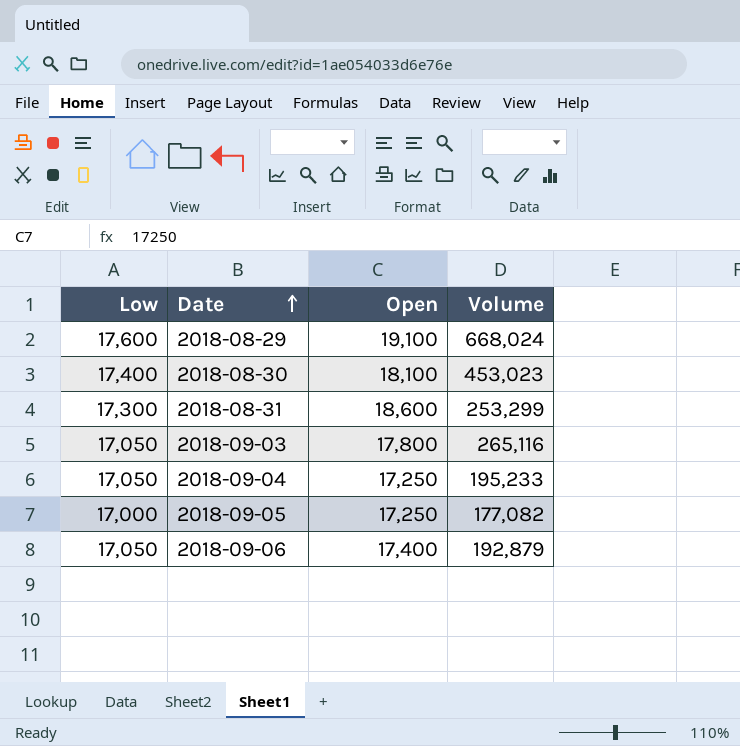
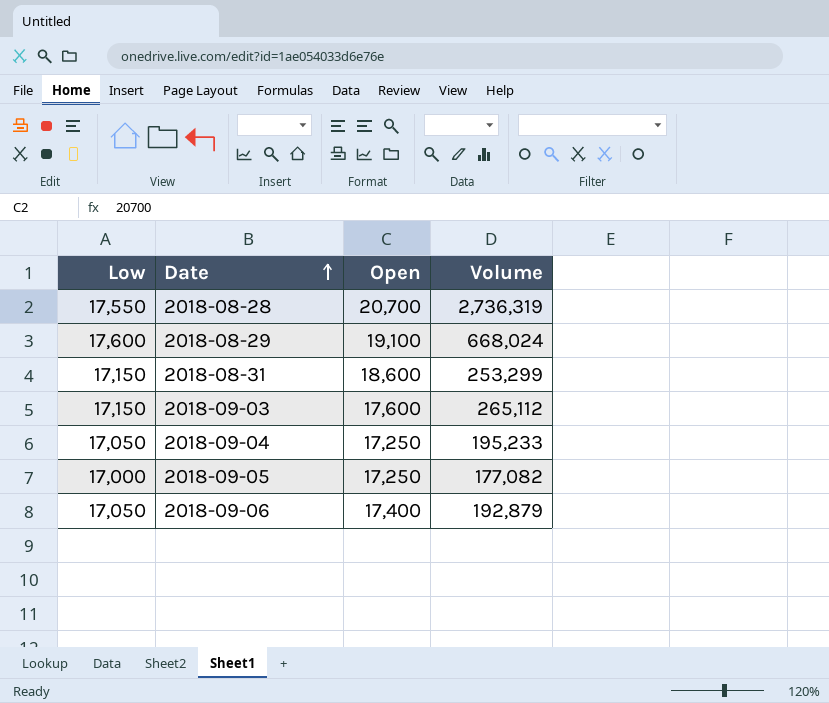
row 2018-08-30: 17,400 | 18,100 | 453,023 -> none
row 2018-08-28: none -> 17,550 | 20,700 | 2,736,319
2018-08-31 | Low: 17,300 -> 17,150
2018-09-03 | Low: 17,050 -> 17,150
2018-09-03 | Open: 17,800 -> 17,600
2018-09-03 | Volume: 265,116 -> 265,112

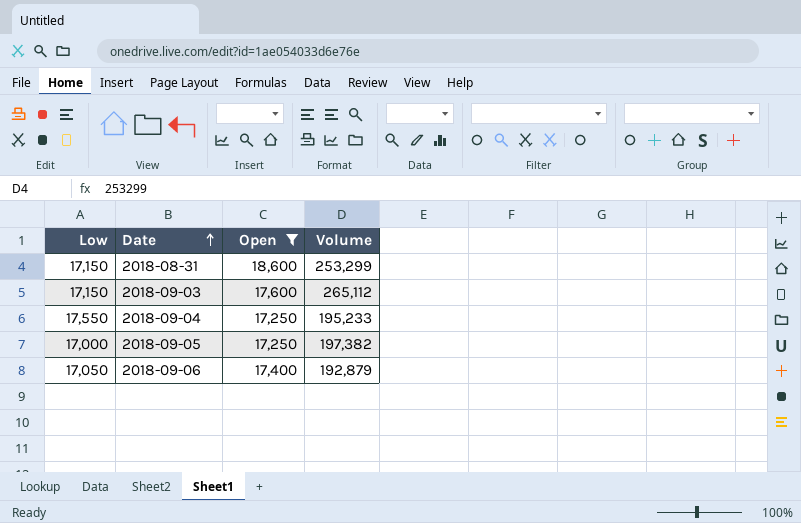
filter: none -> Open <= 18,600
2018-09-04 | Low: 17,050 -> 17,550
2018-09-05 | Volume: 177,082 -> 197,382

